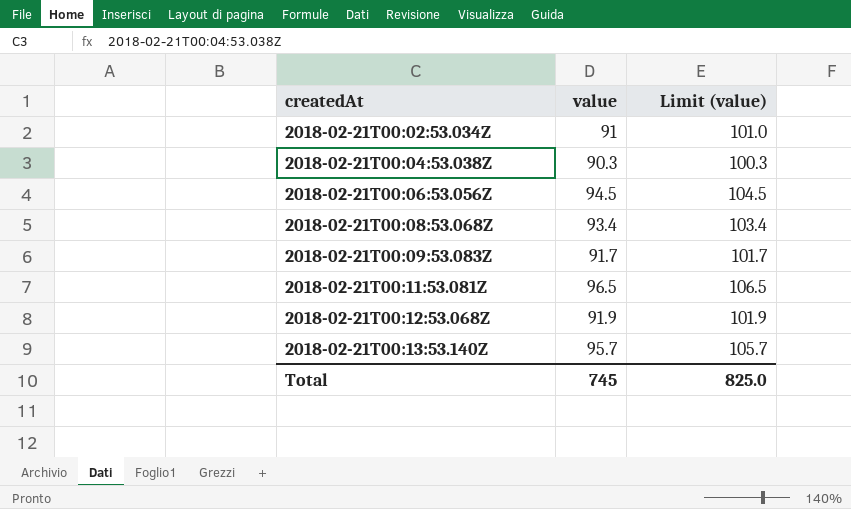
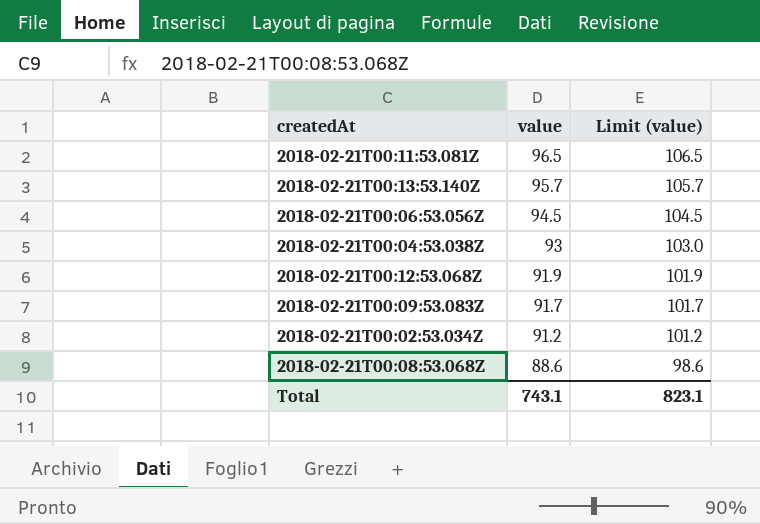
row order: createdAt ascending -> value descending
2018-02-21T00:04:53.038Z | value: 90.3 -> 93
2018-02-21T00:04:53.038Z | Limit (value): 100.3 -> 103.0
2018-02-21T00:02:53.034Z | value: 91 -> 91.2
2018-02-21T00:02:53.034Z | Limit (value): 101.0 -> 101.2
2018-02-21T00:08:53.068Z | value: 93.4 -> 88.6
2018-02-21T00:08:53.068Z | Limit (value): 103.4 -> 98.6
Total | value: 745 -> 743.1
Total | Limit (value): 825.0 -> 823.1

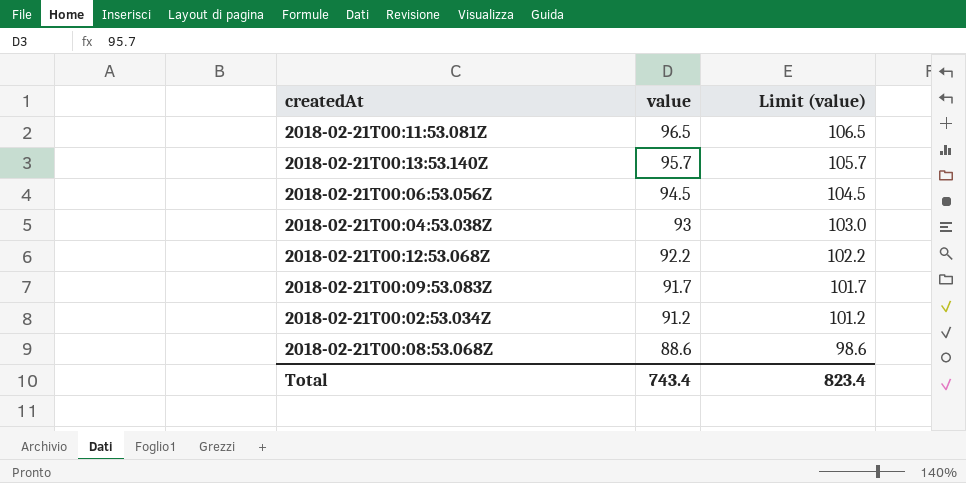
2018-02-21T00:12:53.068Z | value: 91.9 -> 92.2
2018-02-21T00:12:53.068Z | Limit (value): 101.9 -> 102.2
Total | value: 743.1 -> 743.4
Total | Limit (value): 823.1 -> 823.4

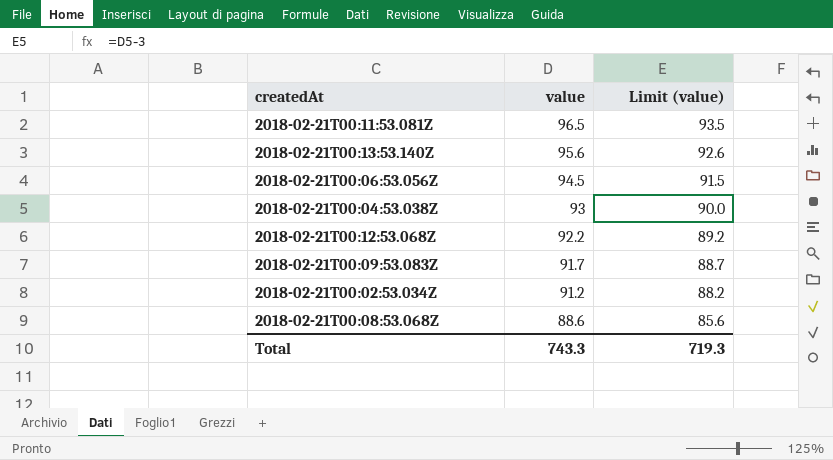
column Limit (value) | formula: [value] + 10 -> [value] - 3
2018-02-21T00:13:53.140Z | value: 95.7 -> 95.6
Total | value: 743.4 -> 743.3
Total | Limit (value): 823.4 -> 719.3

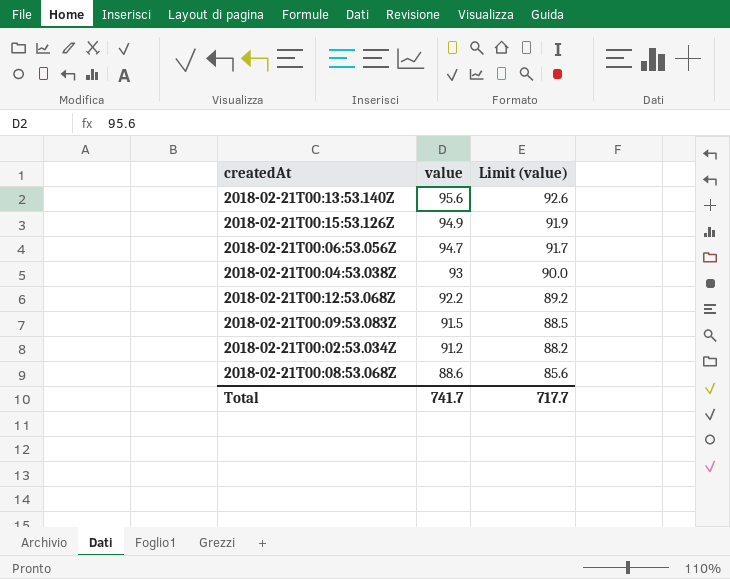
row 2018-02-21T00:11:53.081Z: 96.5 | 93.5 -> none
row 2018-02-21T00:15:53.126Z: none -> 94.9 | 91.9
2018-02-21T00:06:53.056Z | value: 94.5 -> 94.7
2018-02-21T00:06:53.056Z | Limit (value): 91.5 -> 91.7
2018-02-21T00:09:53.083Z | value: 91.7 -> 91.5
2018-02-21T00:09:53.083Z | Limit (value): 88.7 -> 88.5
Total | value: 743.3 -> 741.7
Total | Limit (value): 719.3 -> 717.7

